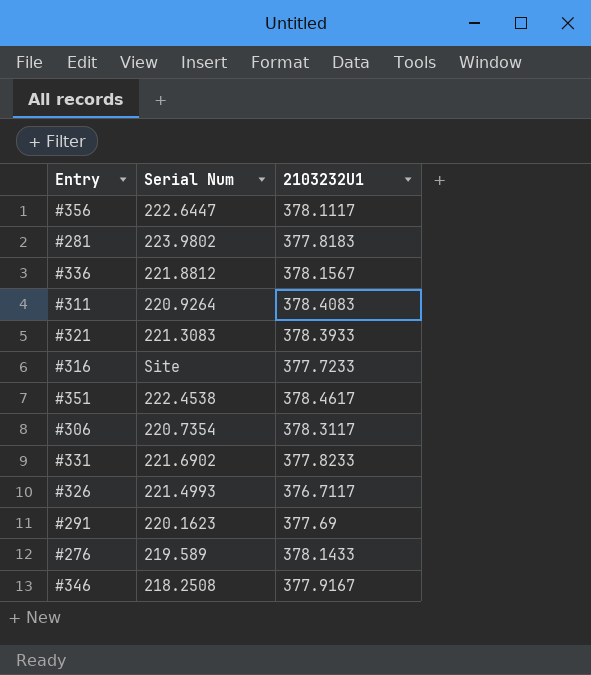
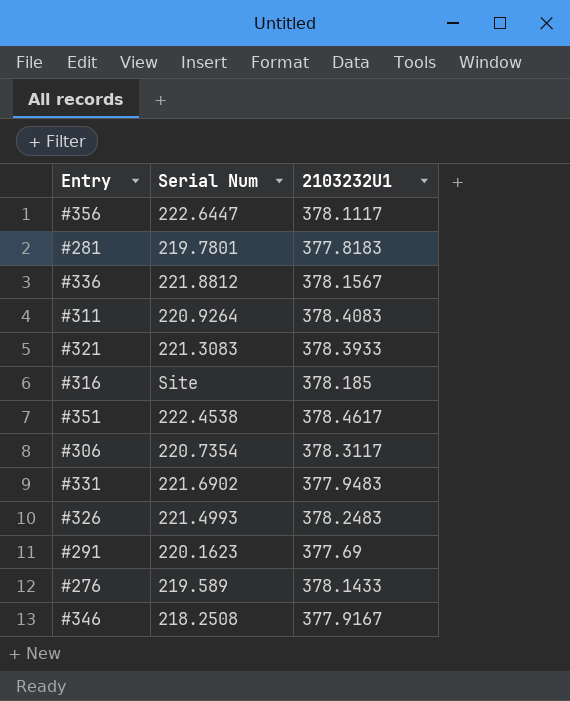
#281 | Serial Num: 223.9802 -> 219.7801
#316 | 2103232U1: 377.7233 -> 378.185
#331 | 2103232U1: 377.8233 -> 377.9483
#326 | 2103232U1: 376.7117 -> 378.2483

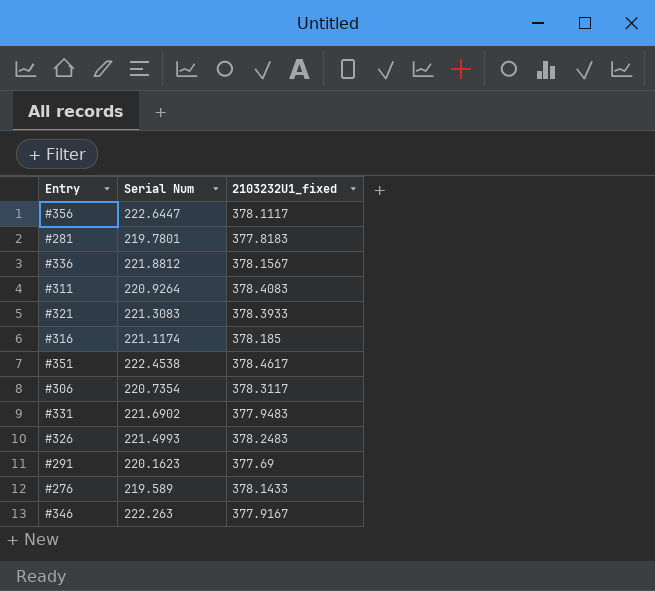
column name: 2103232U1 -> 2103232U1_fixed
#316 | Serial Num: Site -> 221.1174
#346 | Serial Num: 218.2508 -> 222.263

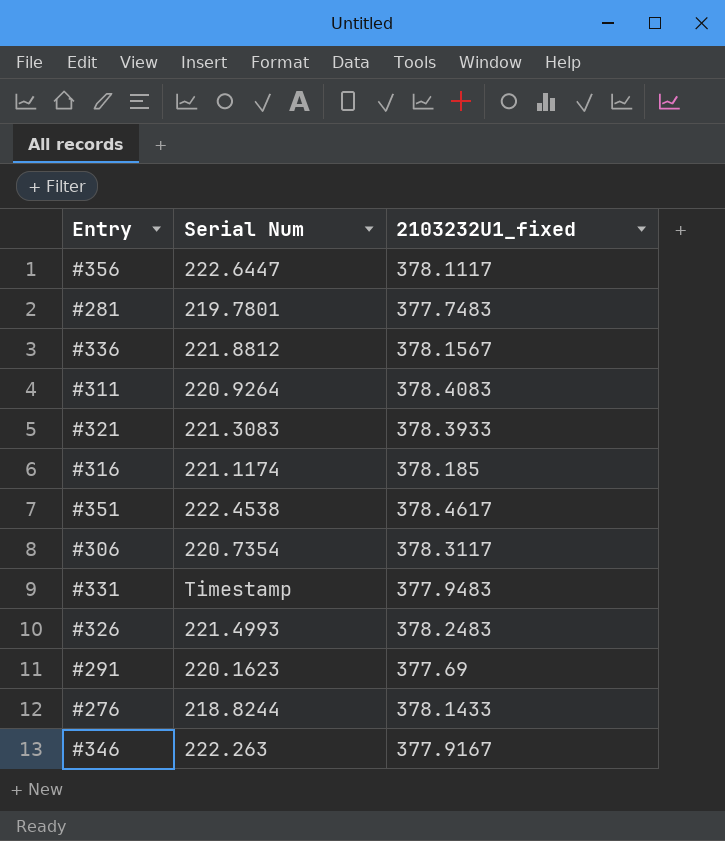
#281 | 2103232U1_fixed: 377.8183 -> 377.7483
#331 | Serial Num: 221.6902 -> Timestamp
#276 | Serial Num: 219.589 -> 218.8244

